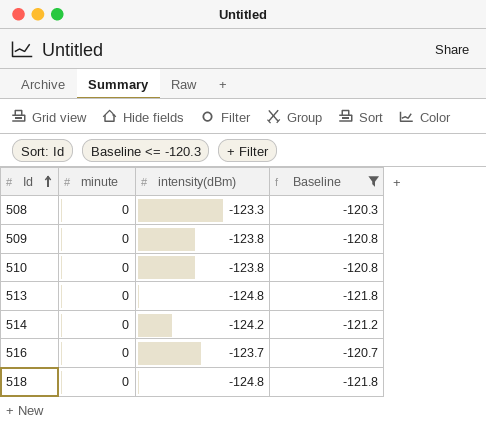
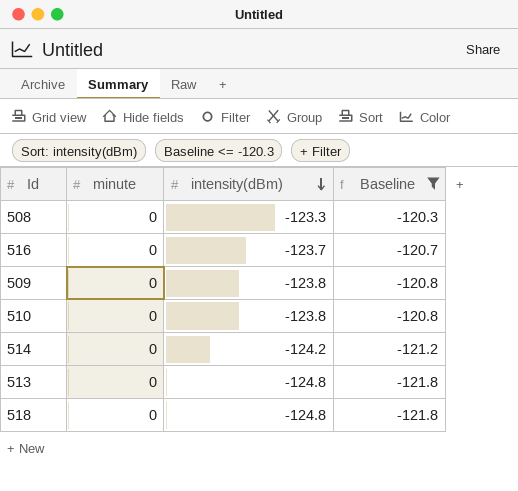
row order: Id ascending -> intensity(dBm) descending

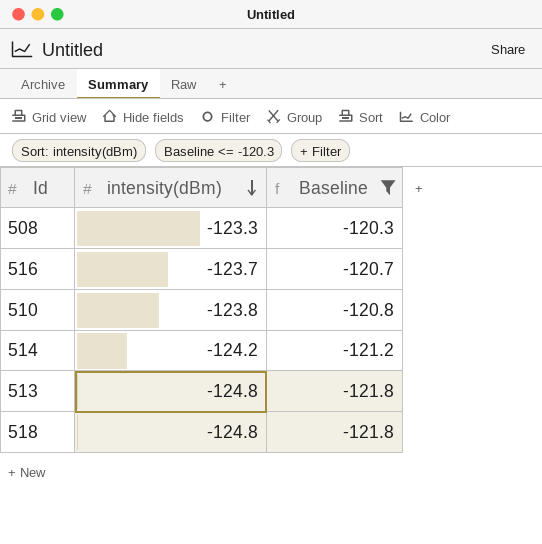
column minute | position: 2 -> none
row 509: 0 | -123.8 | -120.8 -> none

